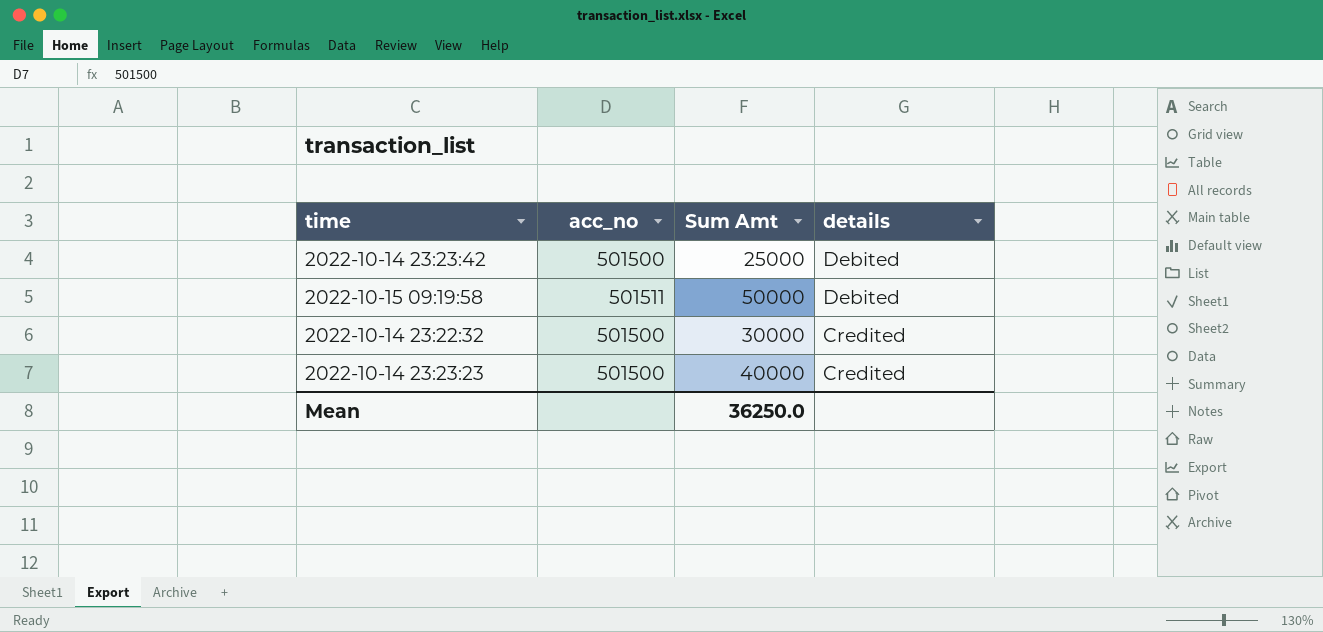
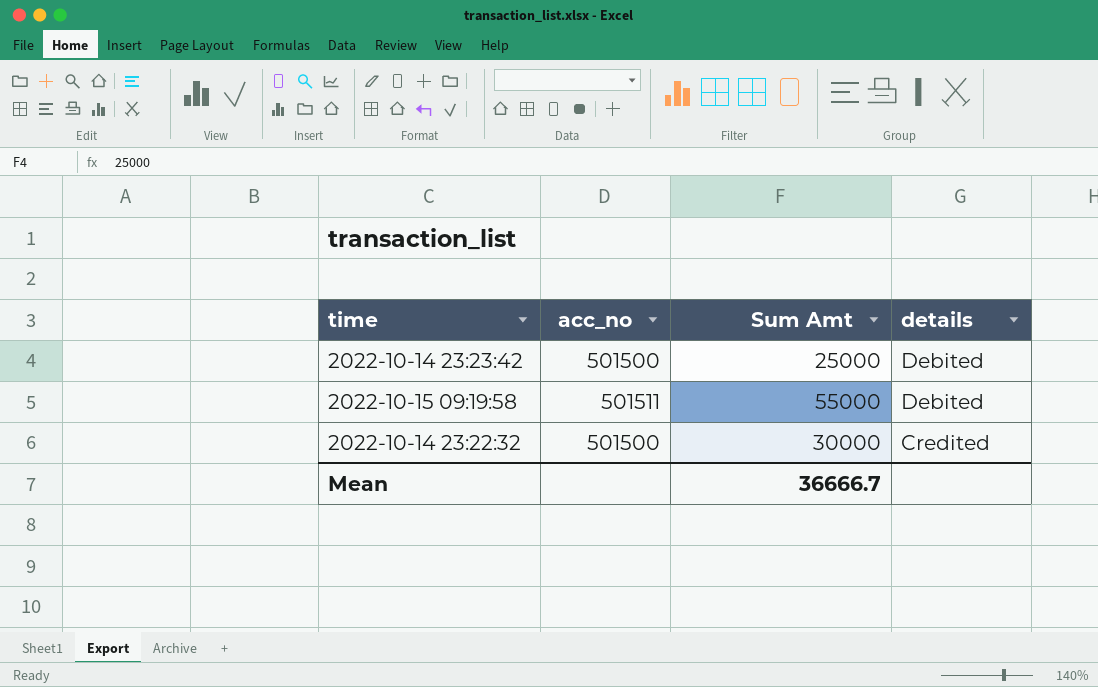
row 2022-10-14 23:23:23: 501500 | 40000 | Credited -> none
2022-10-15 09:19:58 | Sum Amt: 50000 -> 55000
Mean | Sum Amt: 36250.0 -> 36666.7

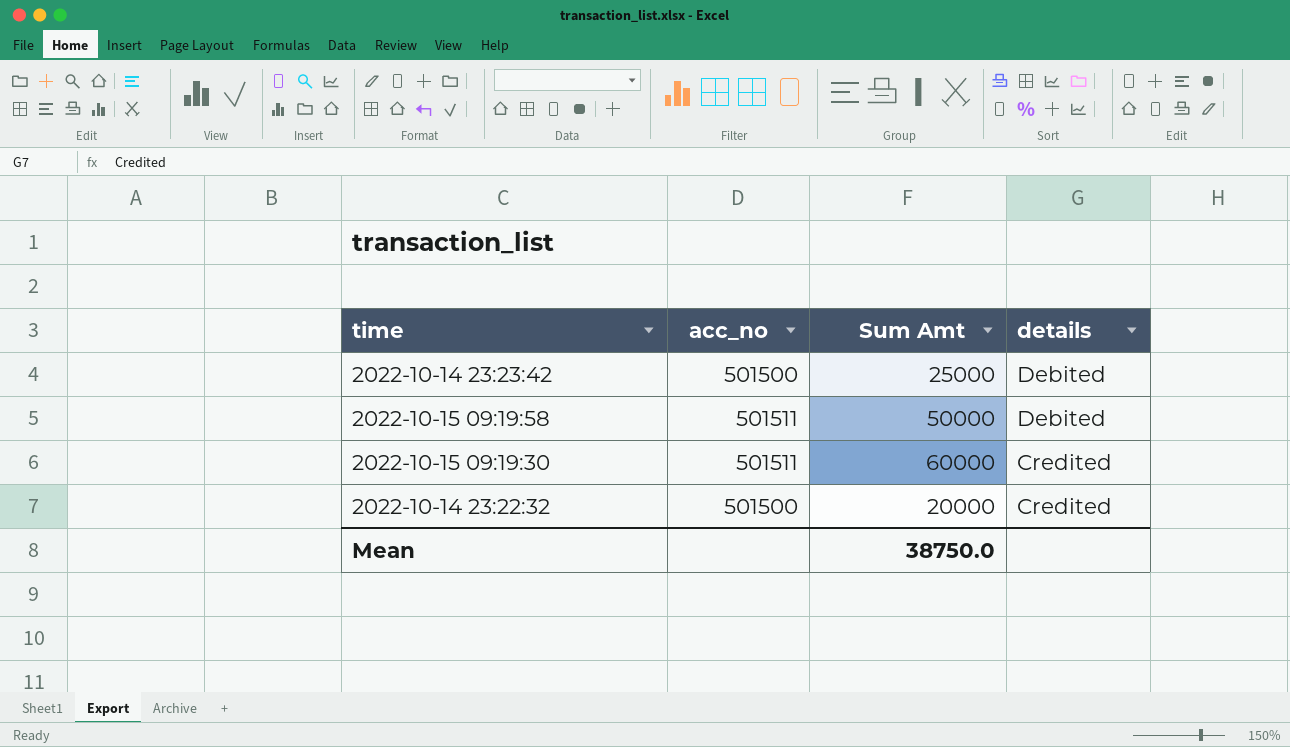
2022-10-15 09:19:58 | Sum Amt: 55000 -> 50000
row 2022-10-15 09:19:30: none -> 501511 | 60000 | Credited
2022-10-14 23:22:32 | Sum Amt: 30000 -> 20000
Mean | Sum Amt: 36666.7 -> 38750.0

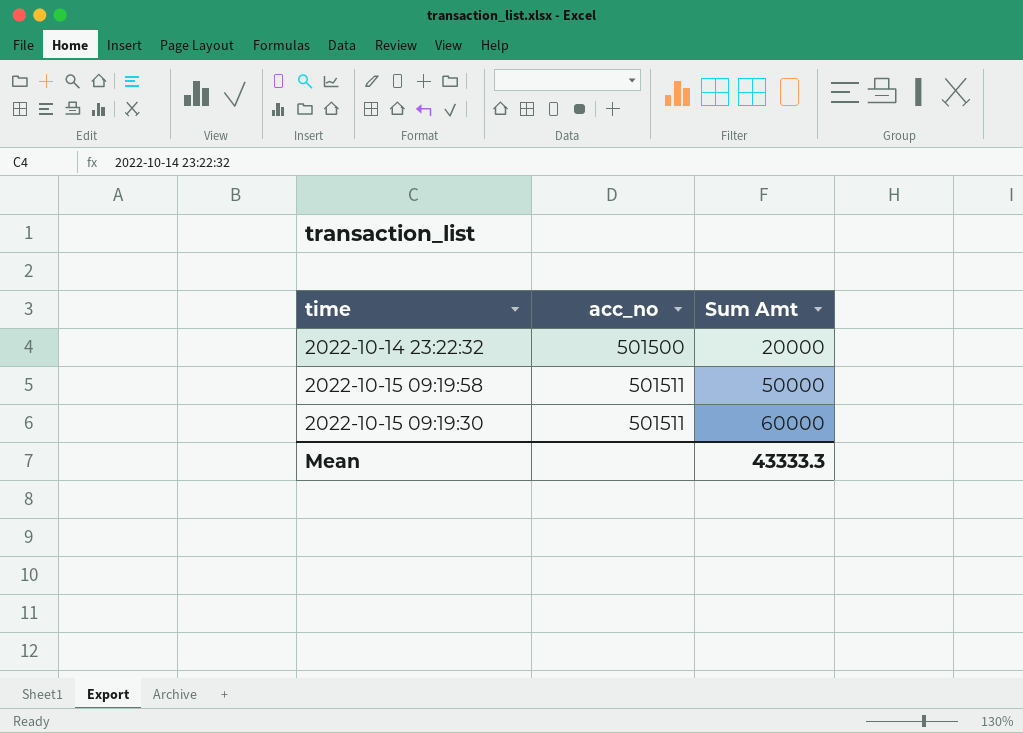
row order: details descending -> acc_no ascending
column details | position: 4 -> none
row 2022-10-14 23:23:42: 501500 | 25000 | Debited -> none
Mean | Sum Amt: 38750.0 -> 43333.3

